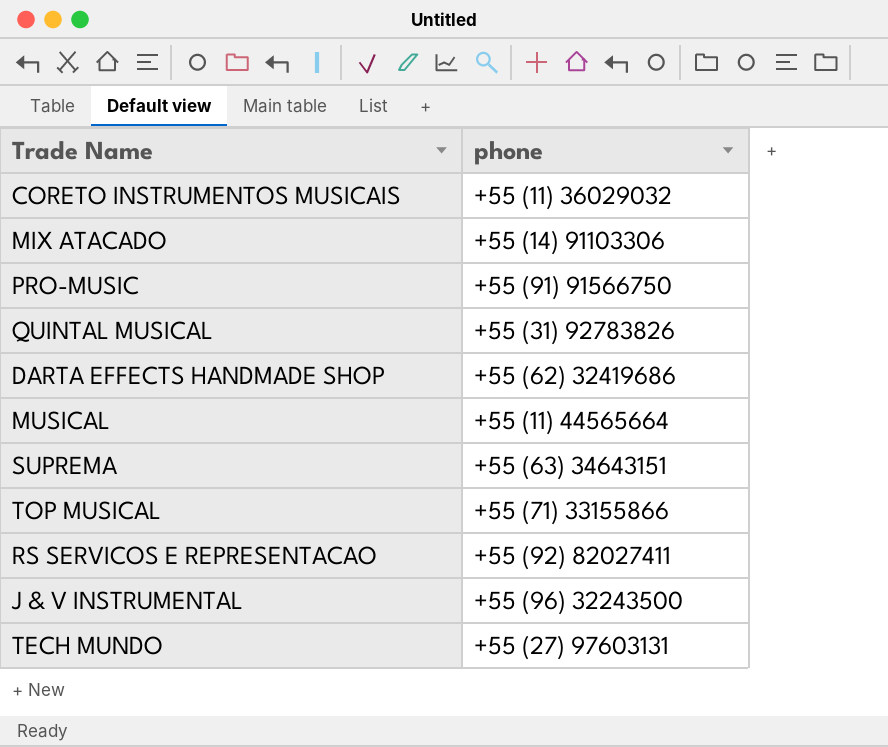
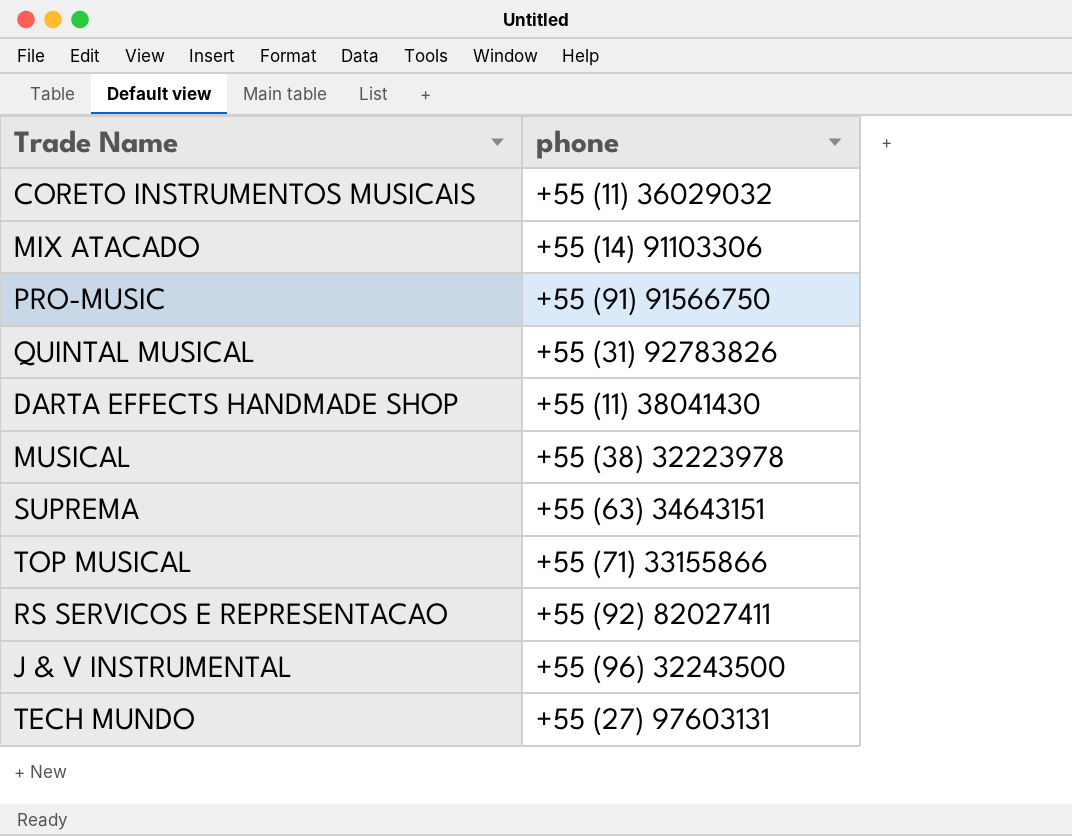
DARTA EFFECTS HANDMADE SHOP | phone: +55 (62) 32419686 -> +55 (11) 38041430
MUSICAL | phone: +55 (11) 44565664 -> +55 (38) 32223978

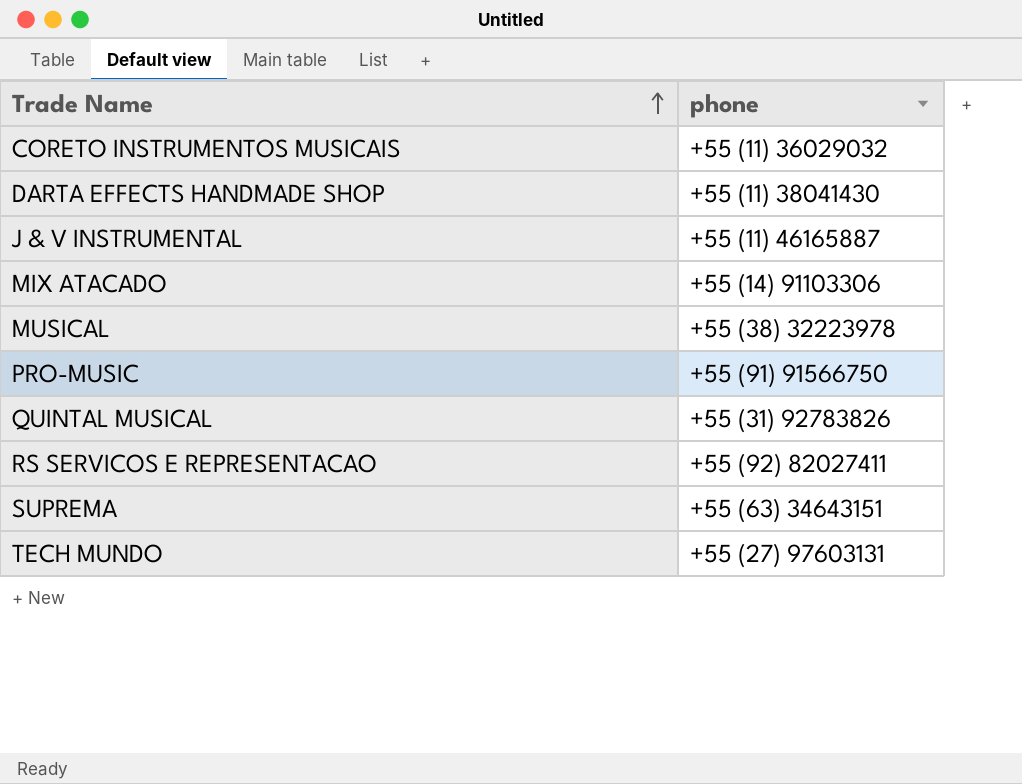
row order: none -> Trade Name ascending
row TOP MUSICAL: +55 (71) 33155866 -> none
J & V INSTRUMENTAL | phone: +55 (96) 32243500 -> +55 (11) 46165887

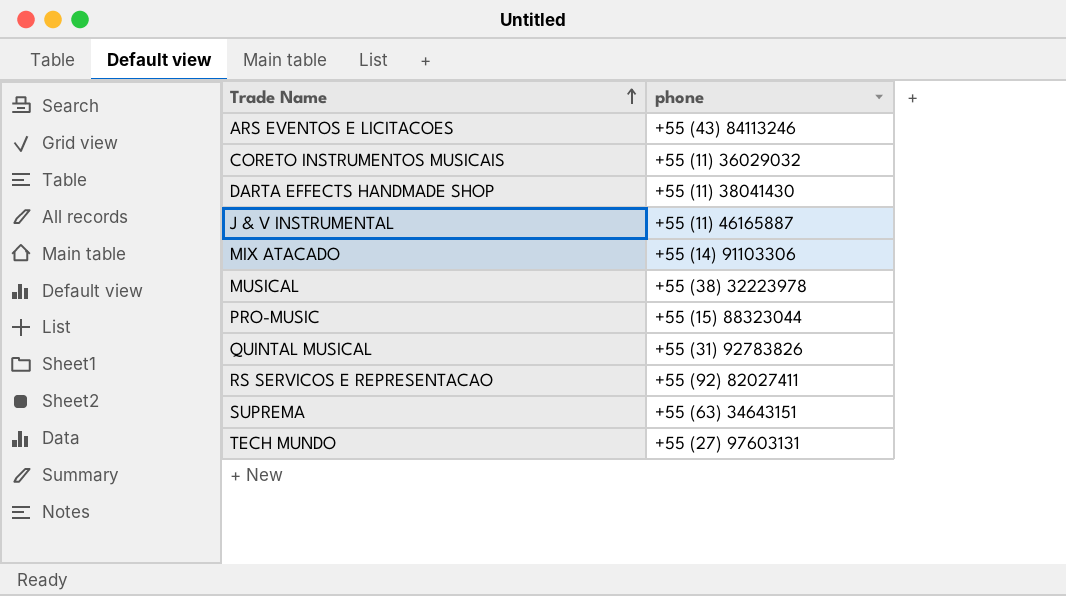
row ARS EVENTOS E LICITACOES: none -> +55 (43) 84113246
PRO-MUSIC | phone: +55 (91) 91566750 -> +55 (15) 88323044

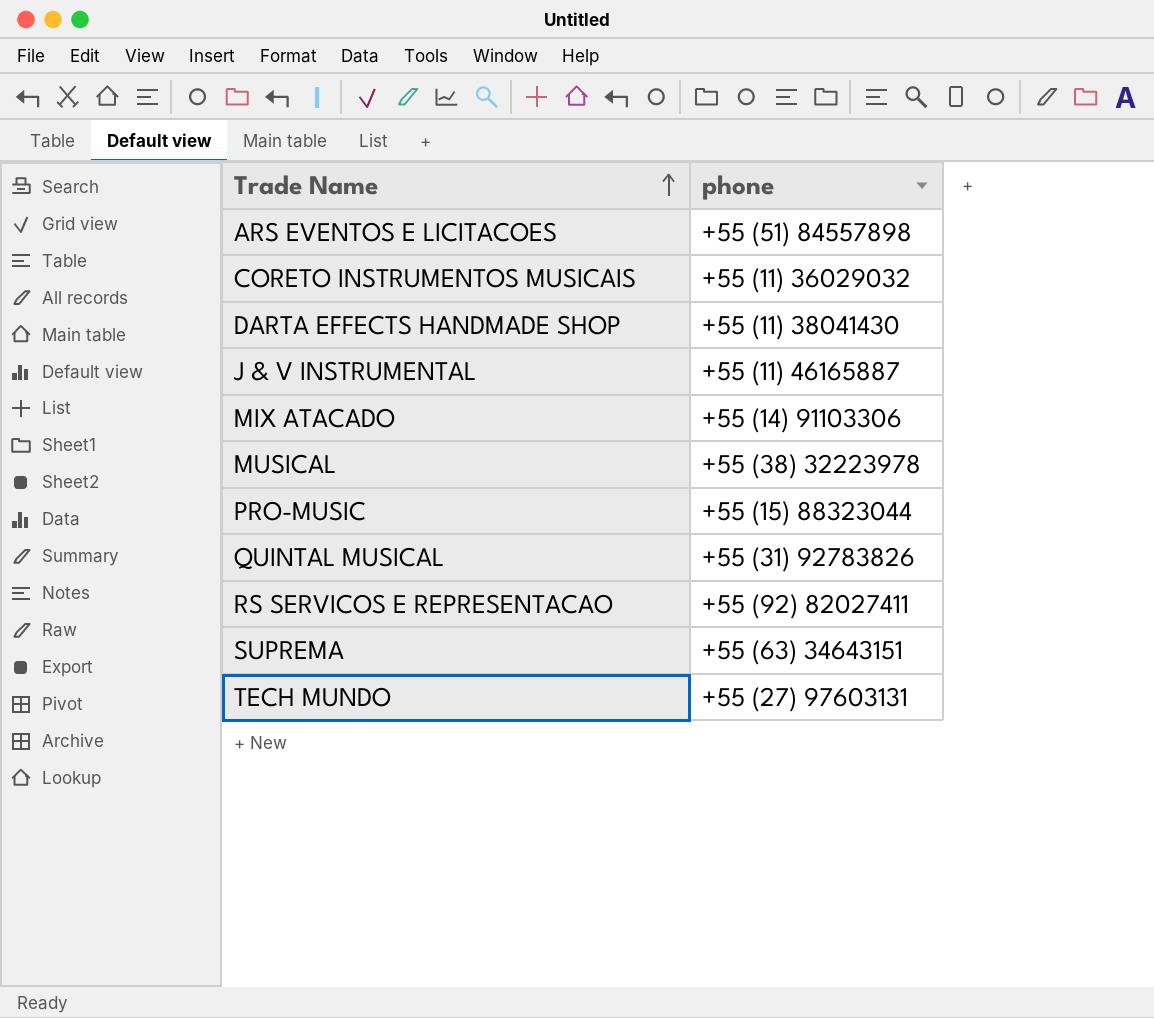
ARS EVENTOS E LICITACOES | phone: +55 (43) 84113246 -> +55 (51) 84557898

